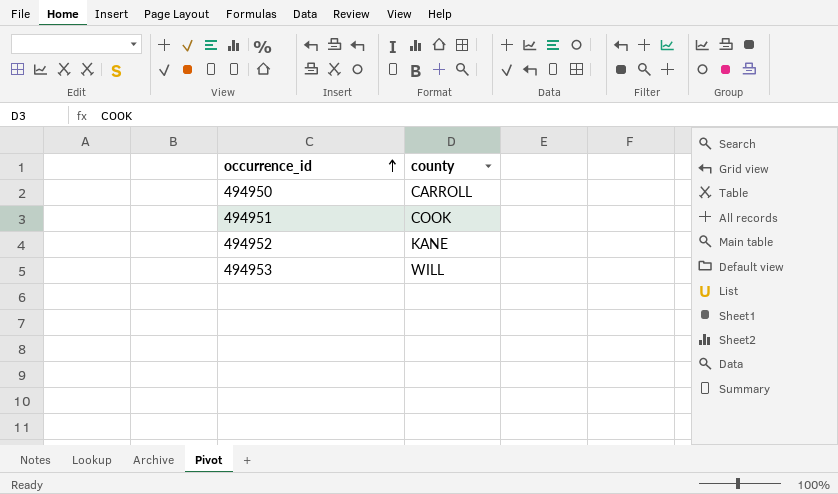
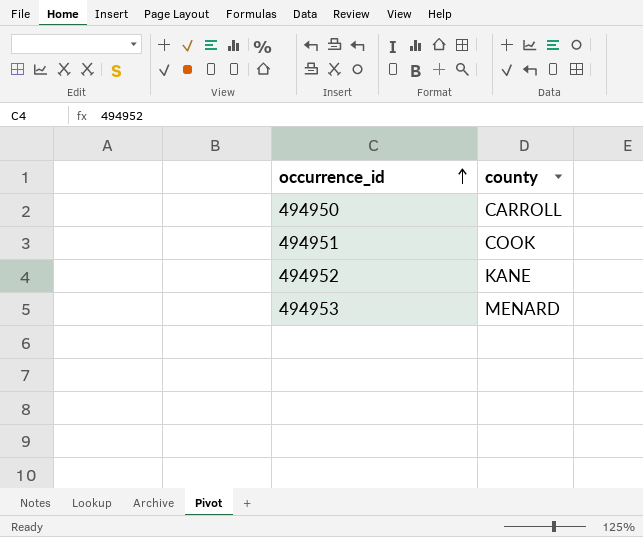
494953 | county: WILL -> MENARD

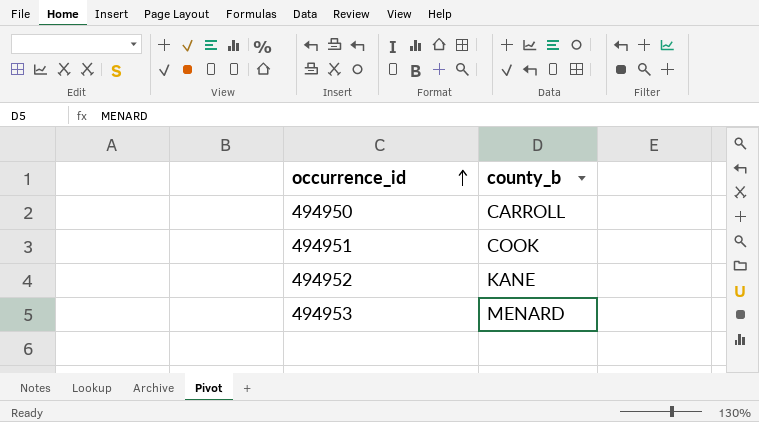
column name: county -> county_b

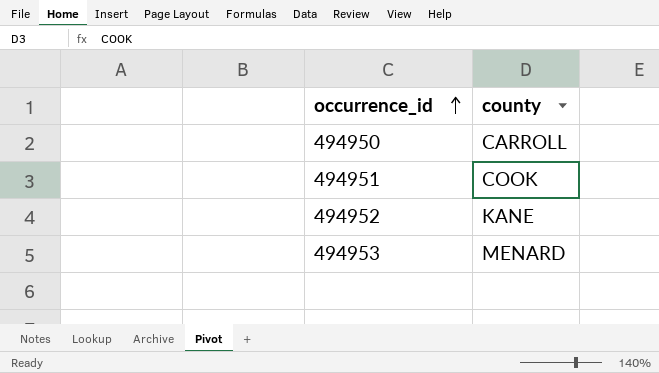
column name: county_b -> county

